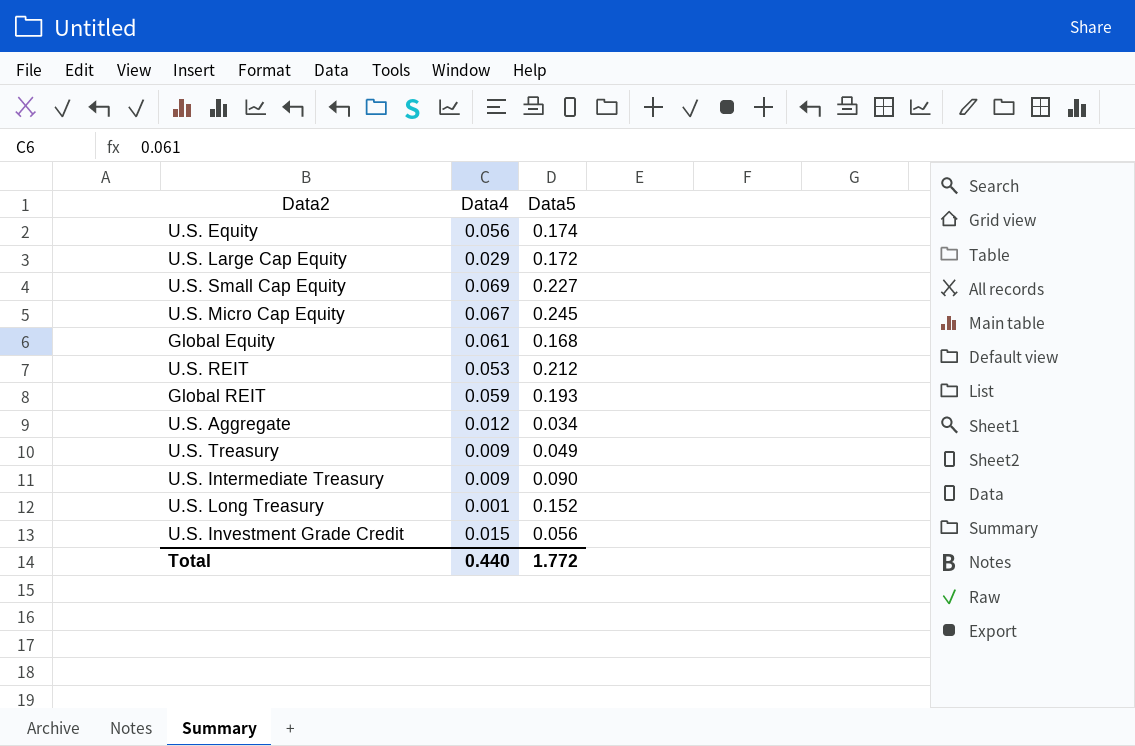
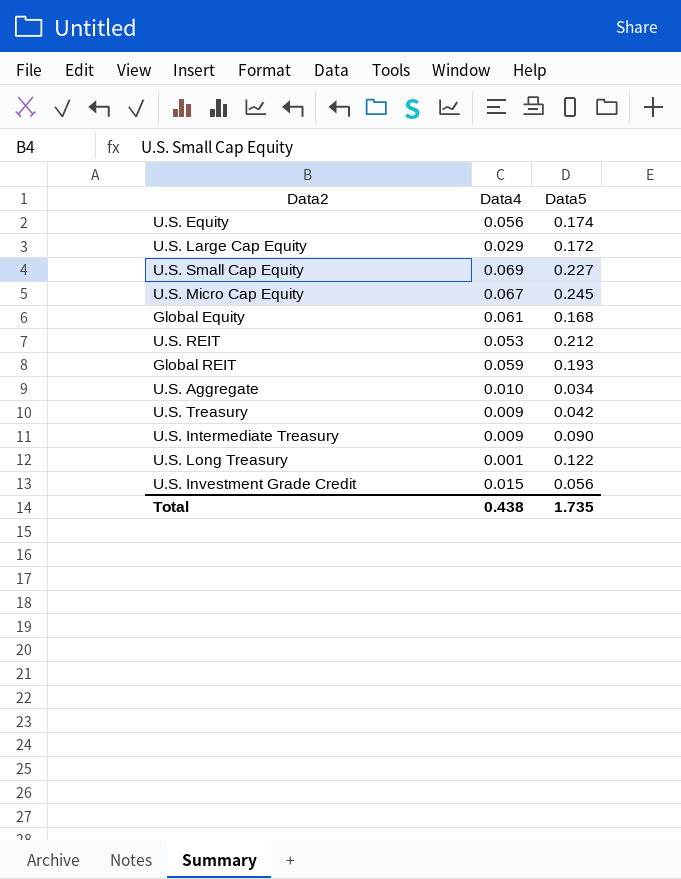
U.S. Aggregate | Data4: 0.012 -> 0.010
U.S. Treasury | Data5: 0.049 -> 0.042
U.S. Long Treasury | Data5: 0.152 -> 0.122
Total | Data4: 0.440 -> 0.438
Total | Data5: 1.772 -> 1.735

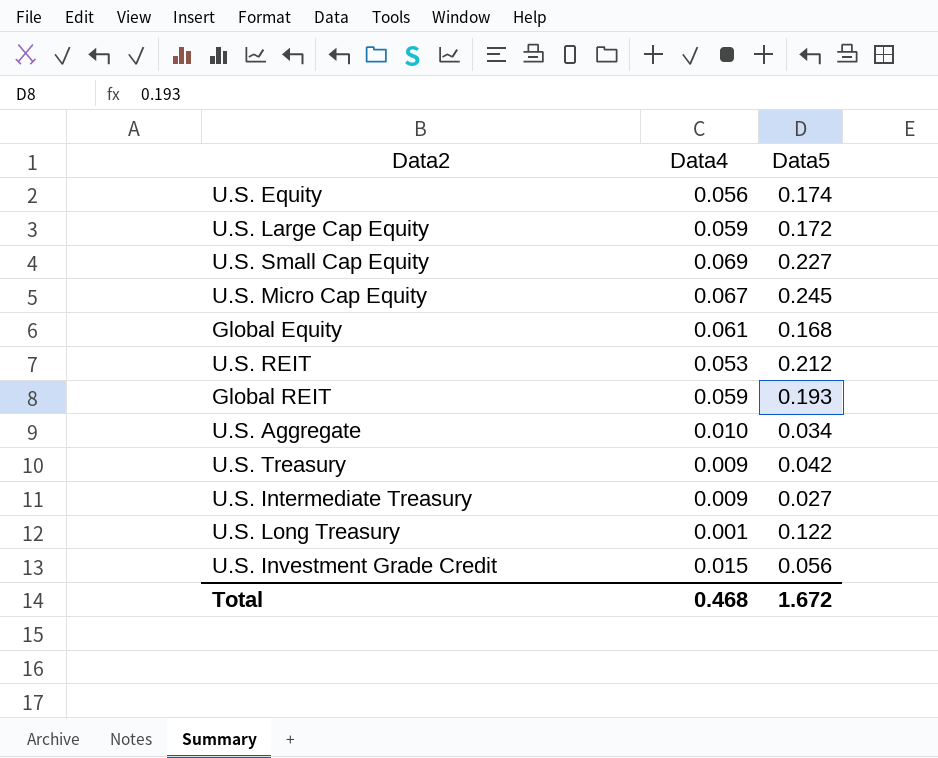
U.S. Large Cap Equity | Data4: 0.029 -> 0.059
U.S. Intermediate Treasury | Data5: 0.090 -> 0.027
Total | Data4: 0.438 -> 0.468
Total | Data5: 1.735 -> 1.672

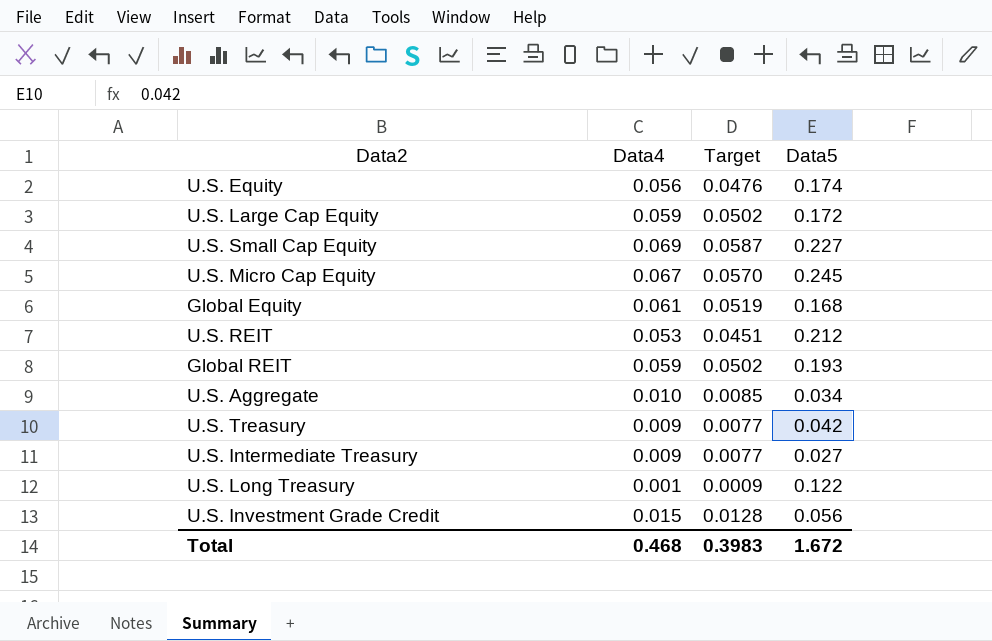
column Target | formula: none -> [Data4] * 0.85

